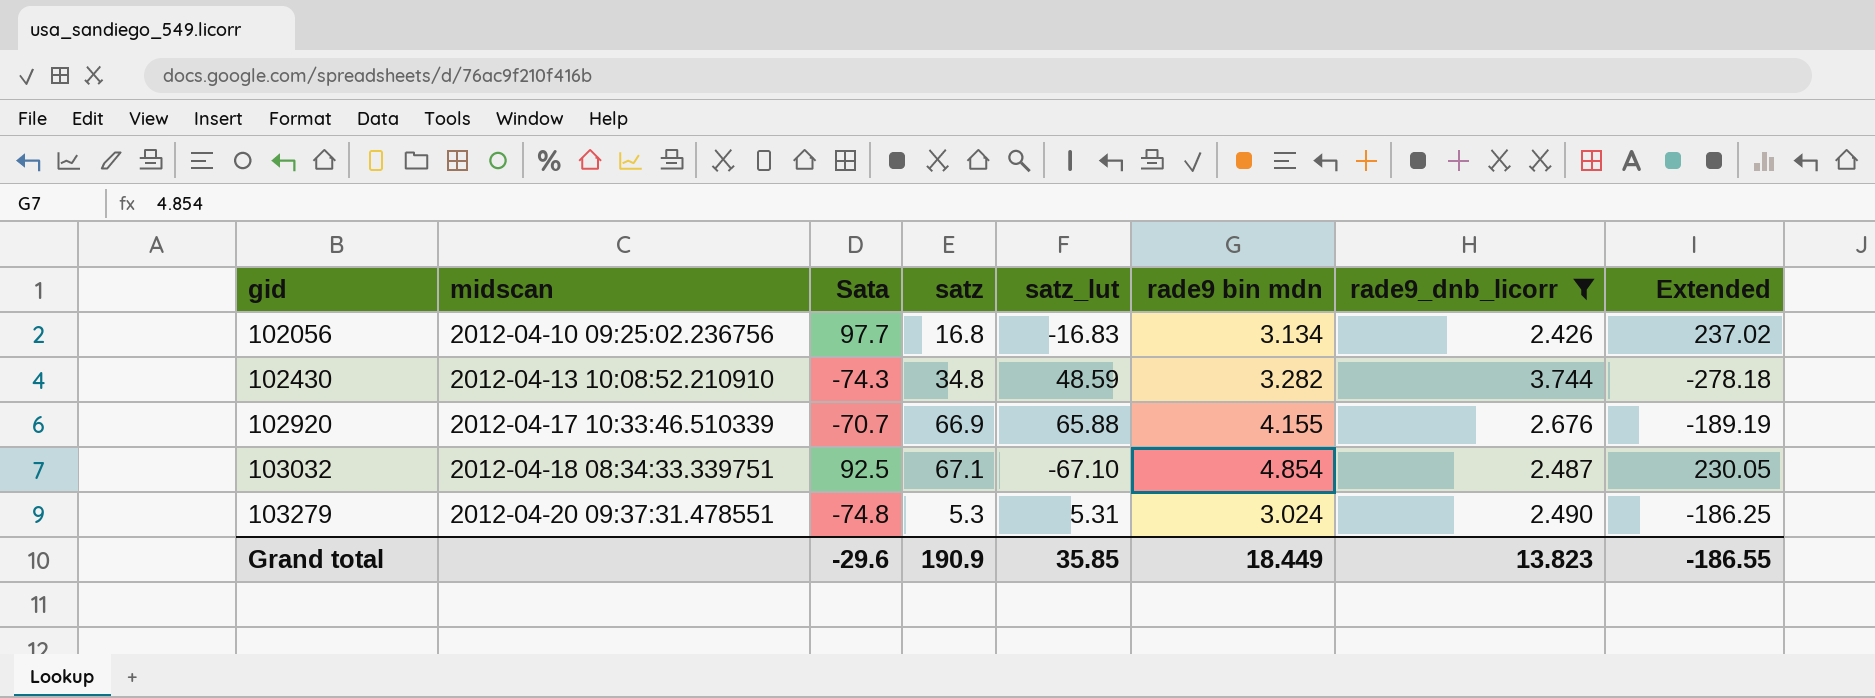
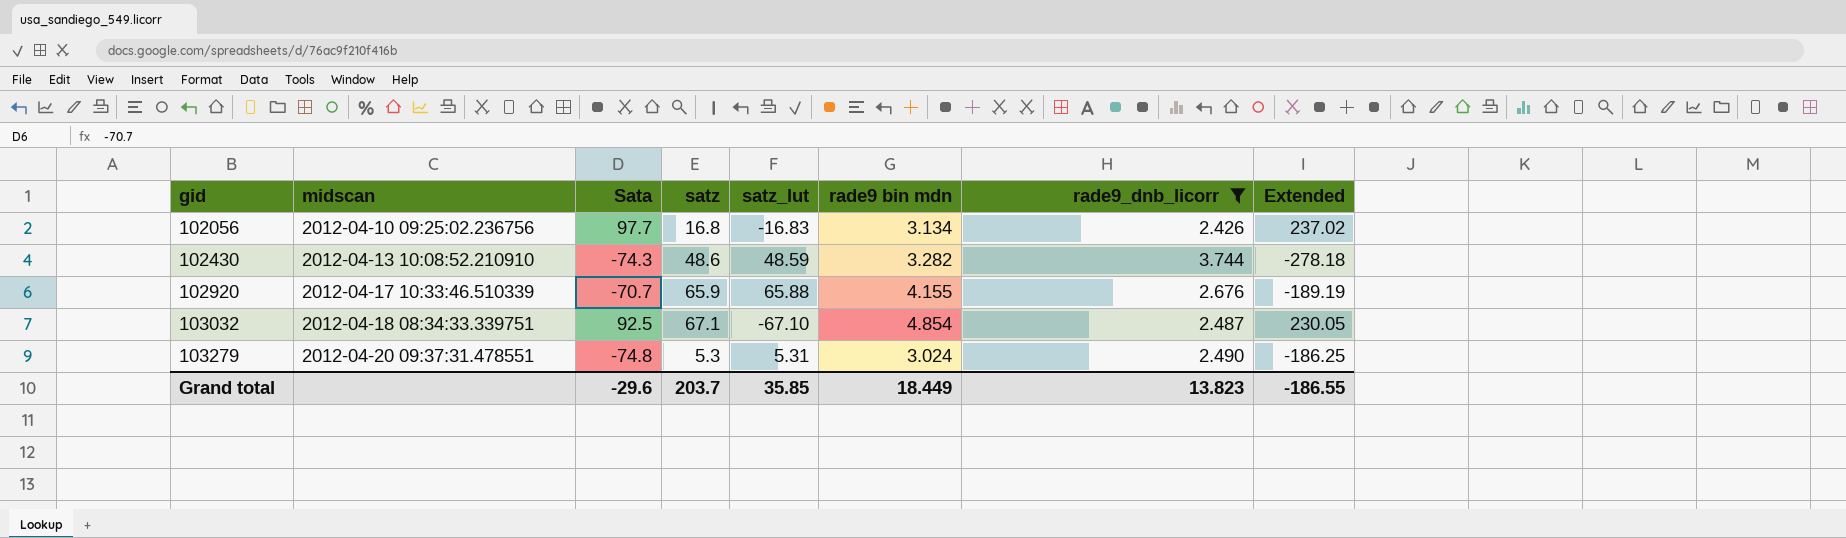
102430 | satz: 34.8 -> 48.6
102920 | satz: 66.9 -> 65.9
Grand total | satz: 190.9 -> 203.7

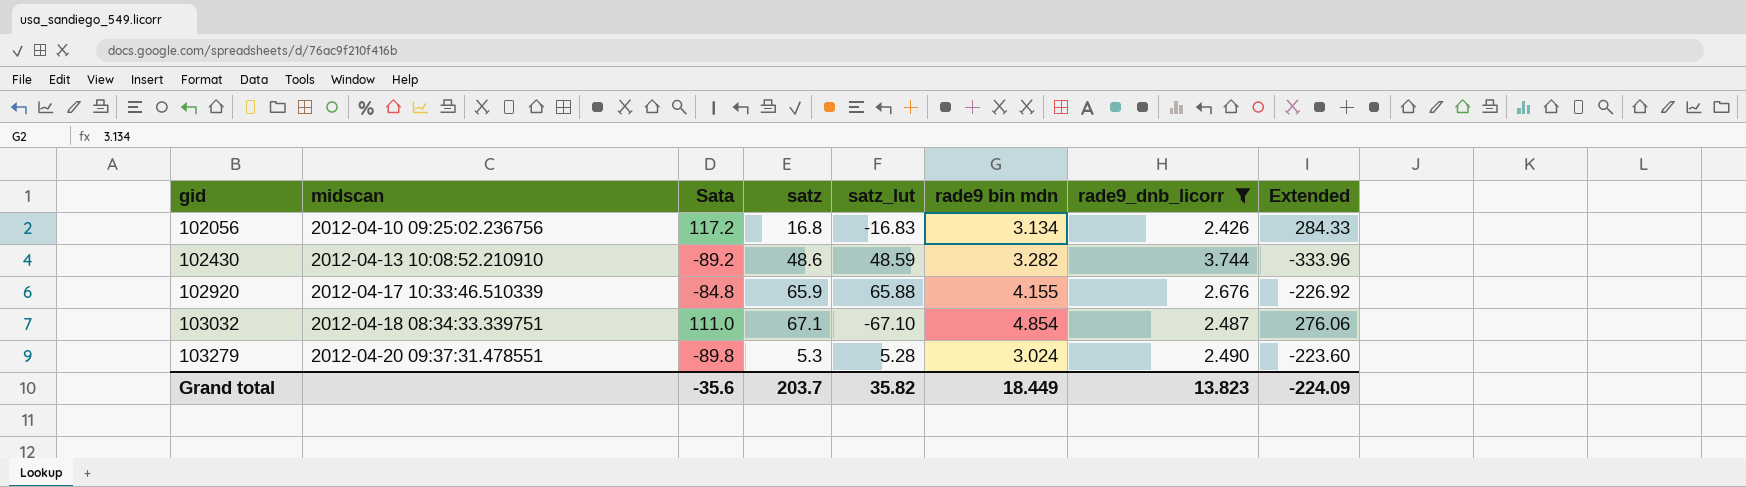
102056 | Sata: 97.7 -> 117.2
102056 | Extended: 237.02 -> 284.33
102430 | Sata: -74.3 -> -89.2
102430 | Extended: -278.18 -> -333.96
102920 | Sata: -70.7 -> -84.8
102920 | Extended: -189.19 -> -226.92
103032 | Sata: 92.5 -> 111.0
103032 | Extended: 230.05 -> 276.06
103279 | Sata: -74.8 -> -89.8
103279 | satz_lut: 5.31 -> 5.28
103279 | Extended: -186.25 -> -223.60
Grand total | Sata: -29.6 -> -35.6
Grand total | satz_lut: 35.85 -> 35.82
Grand total | Extended: -186.55 -> -224.09

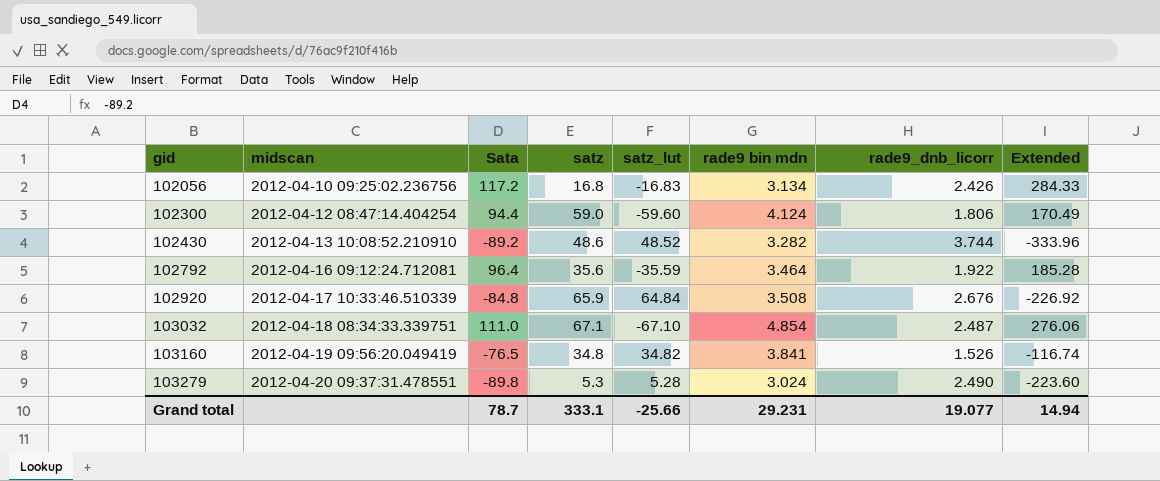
filter: rade9_dnb_licorr >= 2.426 -> none
102430 | satz_lut: 48.59 -> 48.52
102920 | satz_lut: 65.88 -> 64.84
102920 | rade9 bin mdn: 4.155 -> 3.508
Grand total | Sata: -35.6 -> 78.7
Grand total | satz: 203.7 -> 333.1
Grand total | satz_lut: 35.82 -> -25.66
Grand total | rade9 bin mdn: 18.449 -> 29.231
Grand total | rade9_dnb_licorr: 13.823 -> 19.077
Grand total | Extended: -224.09 -> 14.94

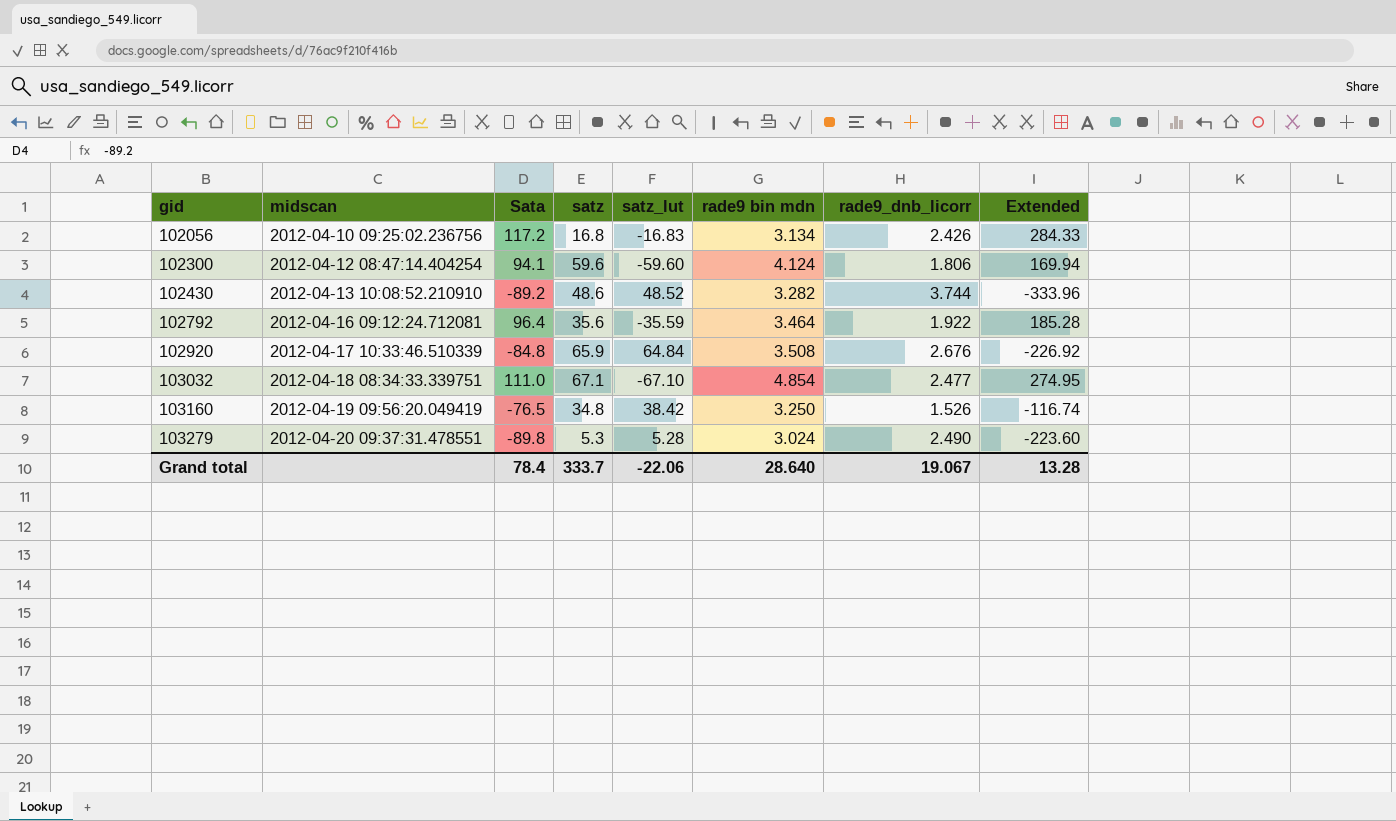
102300 | Sata: 94.4 -> 94.1
102300 | satz: 59.0 -> 59.6
102300 | Extended: 170.49 -> 169.94
103032 | rade9_dnb_licorr: 2.487 -> 2.477
103032 | Extended: 276.06 -> 274.95
103160 | satz_lut: 34.82 -> 38.42
103160 | rade9 bin mdn: 3.841 -> 3.250
Grand total | Sata: 78.7 -> 78.4
Grand total | satz: 333.1 -> 333.7
Grand total | satz_lut: -25.66 -> -22.06
Grand total | rade9 bin mdn: 29.231 -> 28.640
Grand total | rade9_dnb_licorr: 19.077 -> 19.067
Grand total | Extended: 14.94 -> 13.28

